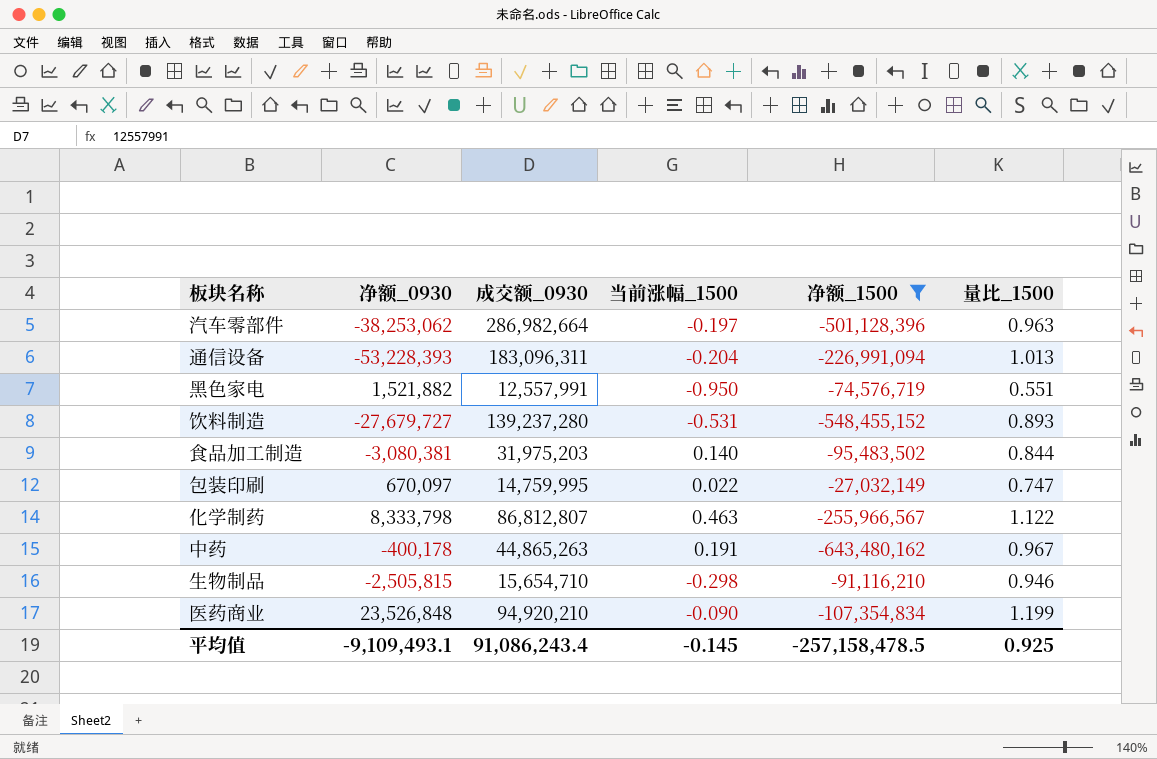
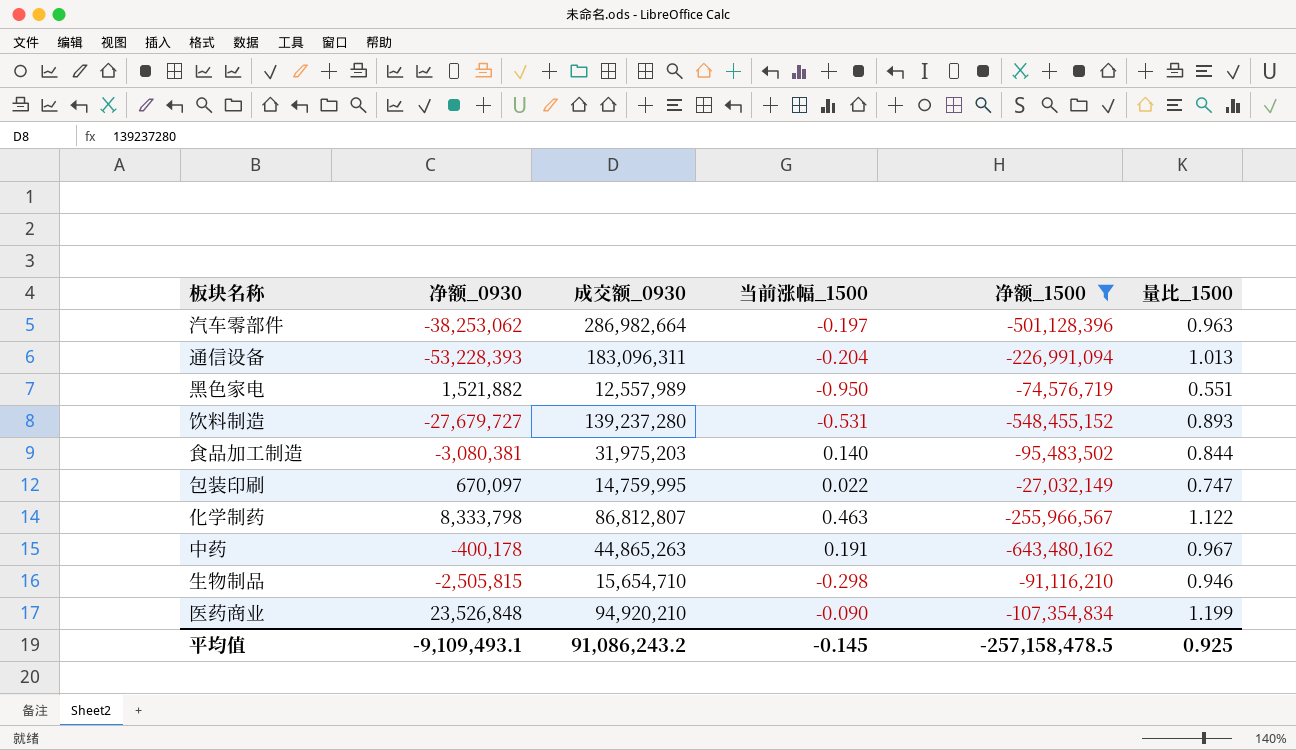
黑色家电 | 成交额_0930: 12,557,991 -> 12,557,989
平均值 | 成交额_0930: 91,086,243.4 -> 91,086,243.2

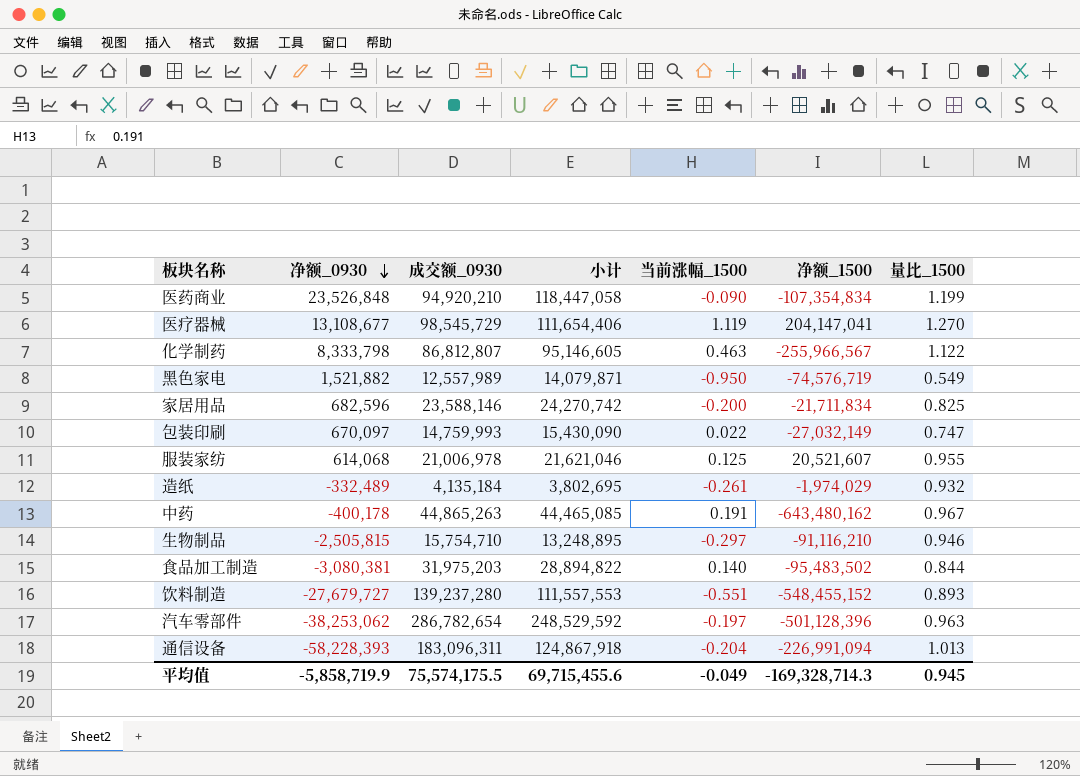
filter: 净额_1500 <= -27,032,149 -> none
row order: none -> 净额_0930 descending
column 小计 | formula: none -> [净额_0930] + [成交额_0930]
黑色家电 | 量比_1500: 0.551 -> 0.549
包装印刷 | 成交额_0930: 14,759,995 -> 14,759,993
生物制品 | 成交额_0930: 15,654,710 -> 15,754,710
生物制品 | 当前涨幅_1500: -0.298 -> -0.297
饮料制造 | 当前涨幅_1500: -0.531 -> -0.551
汽车零部件 | 成交额_0930: 286,982,664 -> 286,782,654
通信设备 | 净额_0930: -53,228,393 -> -58,228,393
平均值 | 净额_0930: -9,109,493.1 -> -5,858,719.9
平均值 | 成交额_0930: 91,086,243.2 -> 75,574,175.5
平均值 | 当前涨幅_1500: -0.145 -> -0.049
平均值 | 净额_1500: -257,158,478.5 -> -169,328,714.3
平均值 | 量比_1500: 0.925 -> 0.945

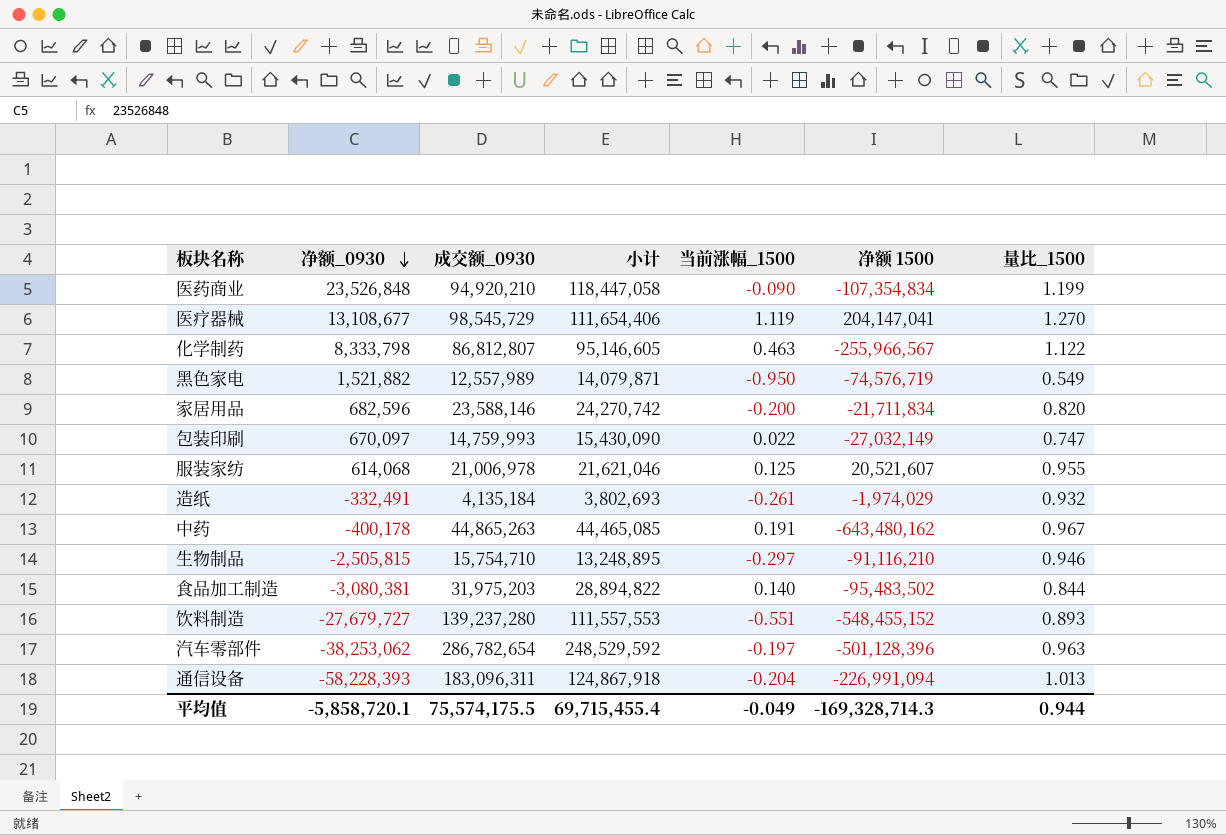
column name: 净额_1500 -> 净额 1500
家居用品 | 量比_1500: 0.825 -> 0.820
造纸 | 净额_0930: -332,489 -> -332,491
造纸 | 小计: 3,802,695 -> 3,802,693
平均值 | 净额_0930: -5,858,719.9 -> -5,858,720.1
平均值 | 小计: 69,715,455.6 -> 69,715,455.4
平均值 | 量比_1500: 0.945 -> 0.944

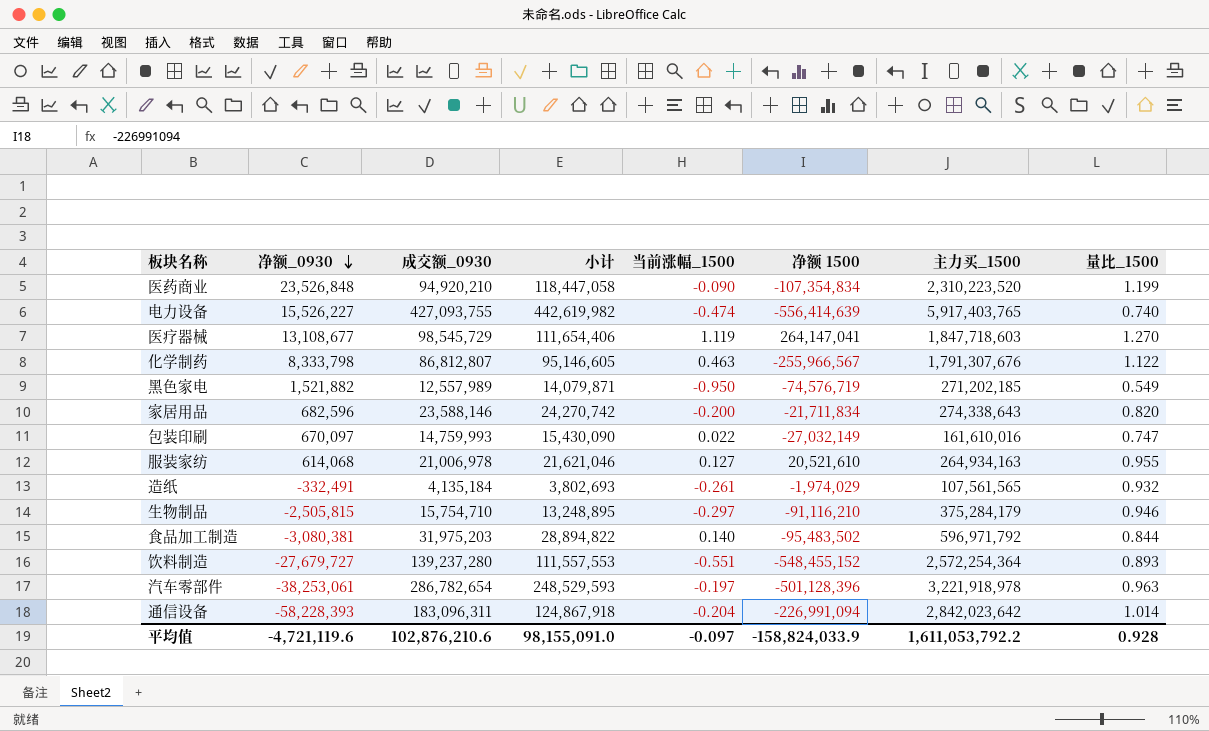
column 主力买_1500 | position: none -> 7
row 中药: -400,178 | 44,865,263 | 44,465,085 | 0.191 | -643,480,162 | 0.967 -> none
row 电力设备: none -> 15,526,227 | 427,093,755 | 442,619,982 | -0.474 | -556,414,639 | 5,917,403,765 | 0.740
医疗器械 | 净额 1500: 204,147,041 -> 264,147,041
服装家纺 | 当前涨幅_1500: 0.125 -> 0.127
服装家纺 | 净额 1500: 20,521,607 -> 20,521,610
汽车零部件 | 净额_0930: -38,253,062 -> -38,253,061
汽车零部件 | 小计: 248,529,592 -> 248,529,593
通信设备 | 量比_1500: 1.013 -> 1.014
平均值 | 净额_0930: -5,858,720.1 -> -4,721,119.6
平均值 | 成交额_0930: 75,574,175.5 -> 102,876,210.6
平均值 | 小计: 69,715,455.4 -> 98,155,091.0
平均值 | 当前涨幅_1500: -0.049 -> -0.097
平均值 | 净额 1500: -169,328,714.3 -> -158,824,033.9
平均值 | 量比_1500: 0.944 -> 0.928

